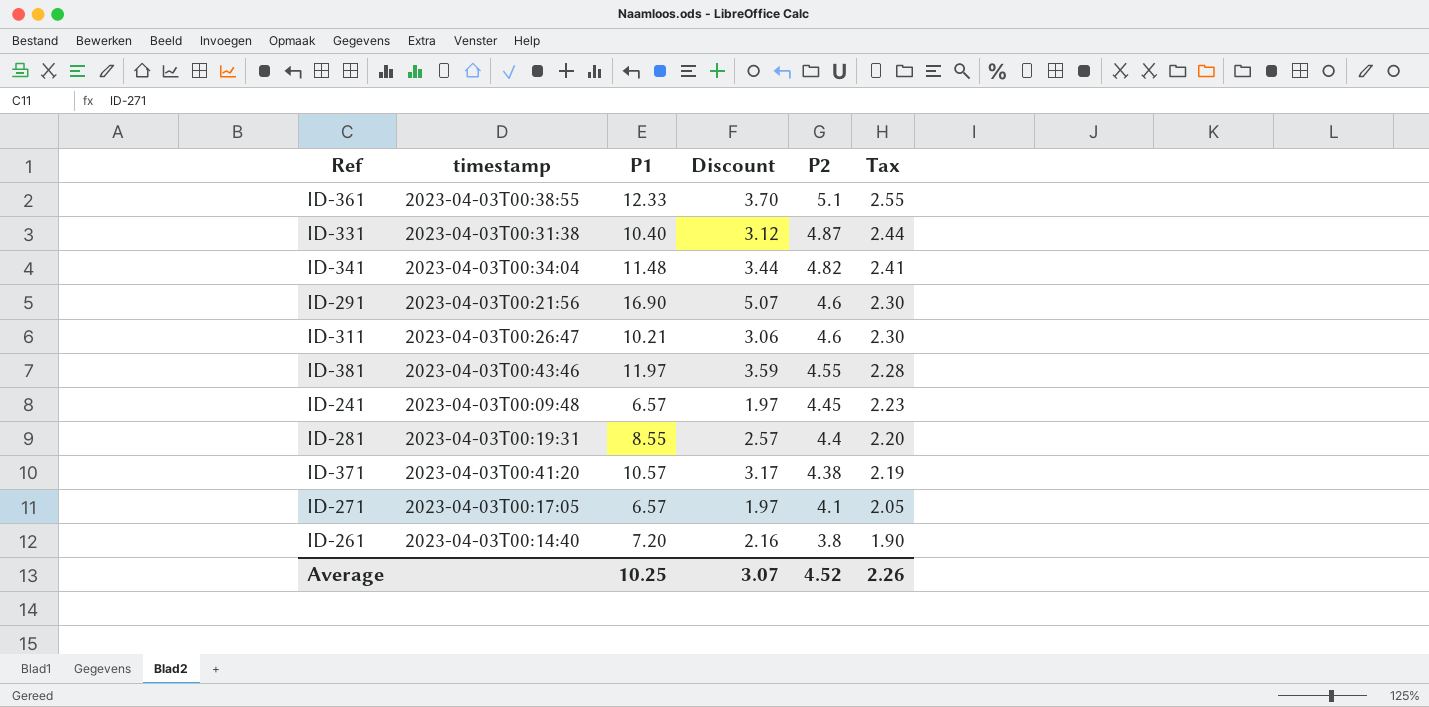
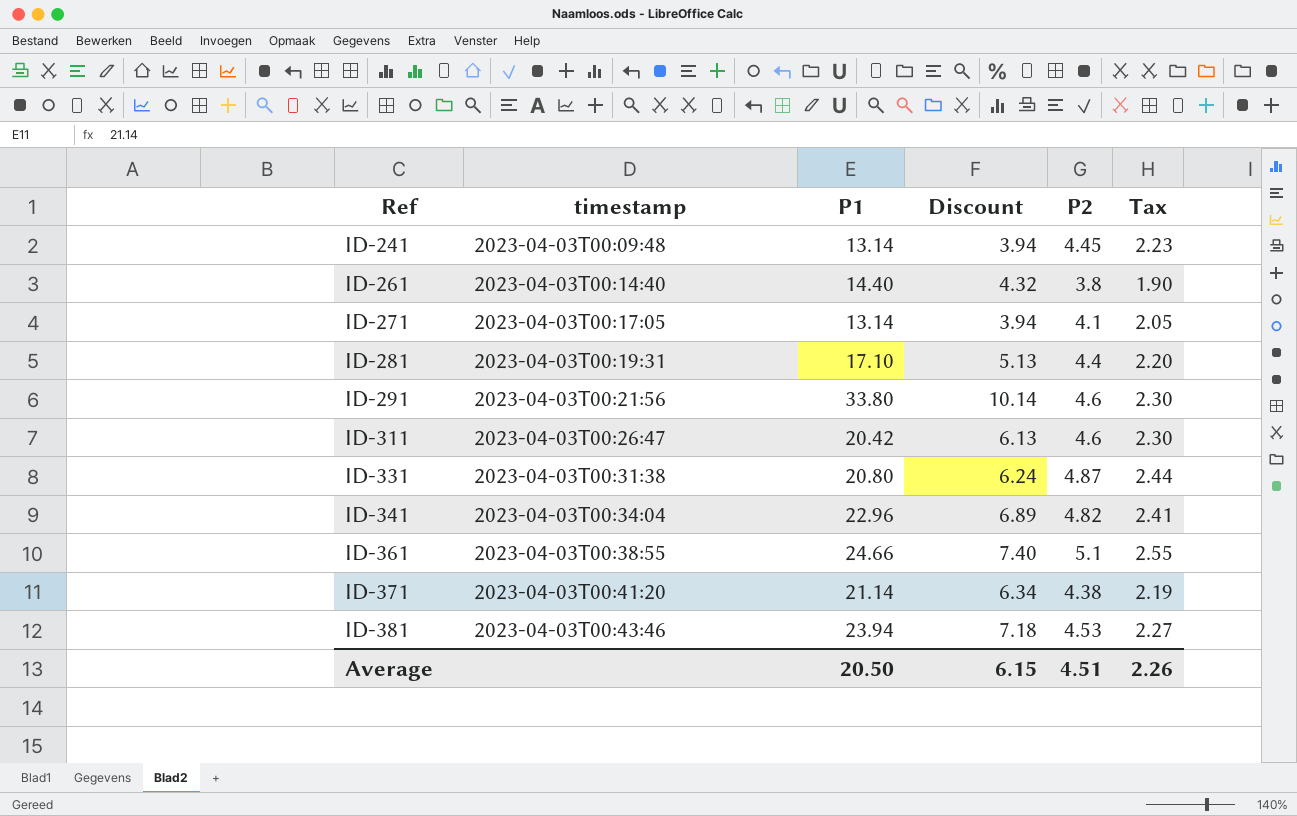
row order: P2 descending -> Ref ascending
ID-241 | P1: 6.57 -> 13.14
ID-241 | Discount: 1.97 -> 3.94
ID-261 | P1: 7.20 -> 14.40
ID-261 | Discount: 2.16 -> 4.32
ID-271 | P1: 6.57 -> 13.14
ID-271 | Discount: 1.97 -> 3.94
ID-281 | P1: 8.55 -> 17.10
ID-281 | Discount: 2.57 -> 5.13
ID-291 | P1: 16.90 -> 33.80
ID-291 | Discount: 5.07 -> 10.14
ID-311 | P1: 10.21 -> 20.42
ID-311 | Discount: 3.06 -> 6.13
ID-331 | P1: 10.40 -> 20.80
ID-331 | Discount: 3.12 -> 6.24
ID-341 | P1: 11.48 -> 22.96
ID-341 | Discount: 3.44 -> 6.89
ID-361 | P1: 12.33 -> 24.66
ID-361 | Discount: 3.70 -> 7.40
ID-371 | P1: 10.57 -> 21.14
ID-371 | Discount: 3.17 -> 6.34
ID-381 | P1: 11.97 -> 23.94
ID-381 | Discount: 3.59 -> 7.18
ID-381 | P2: 4.55 -> 4.53
ID-381 | Tax: 2.28 -> 2.27
Average | P1: 10.25 -> 20.50
Average | Discount: 3.07 -> 6.15
Average | P2: 4.52 -> 4.51

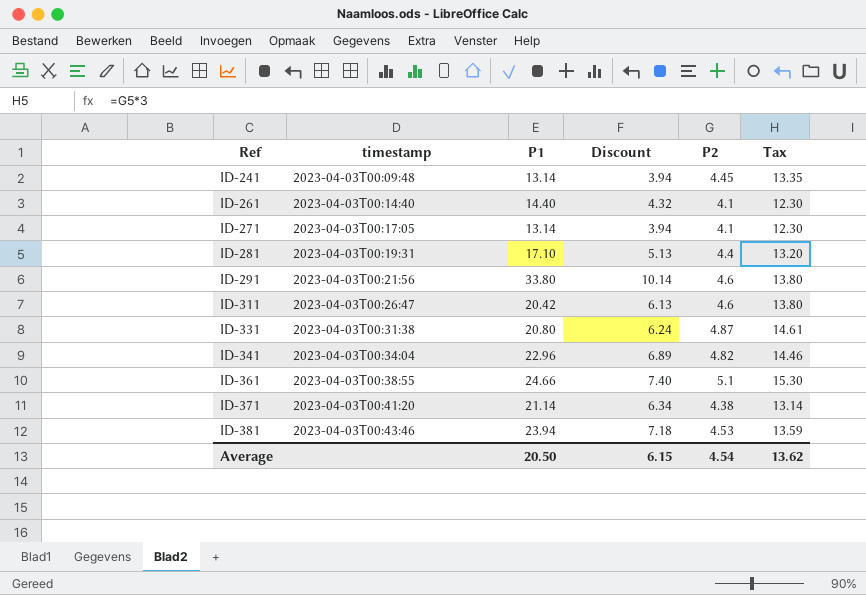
column Tax | formula: [P2] * 0.5 -> [P2] * 3
ID-261 | P2: 3.8 -> 4.1
Average | P2: 4.51 -> 4.54
Average | Tax: 2.26 -> 13.62

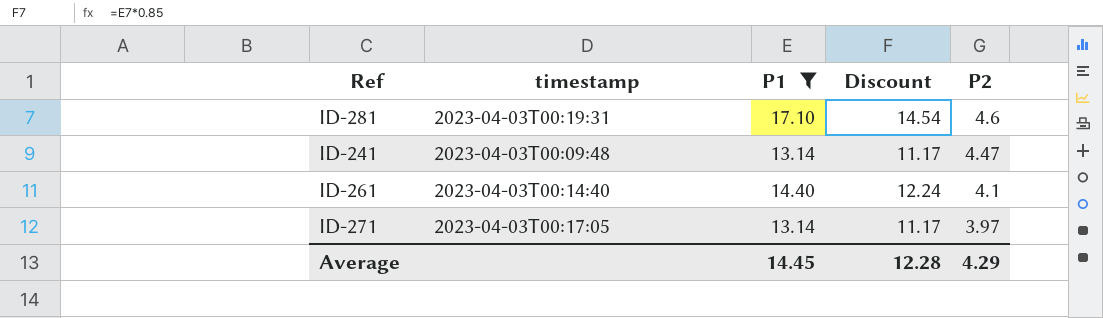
filter: none -> P1 <= 17.10
row order: Ref ascending -> P2 descending
column Tax | formula: [P2] * 3 -> none
column Discount | formula: [P1] * 0.3 -> [P1] * 0.85
ID-281 | P2: 4.4 -> 4.6
ID-241 | P2: 4.45 -> 4.47
ID-271 | P2: 4.1 -> 3.97
Average | P1: 20.50 -> 14.45
Average | Discount: 6.15 -> 12.28
Average | P2: 4.54 -> 4.29

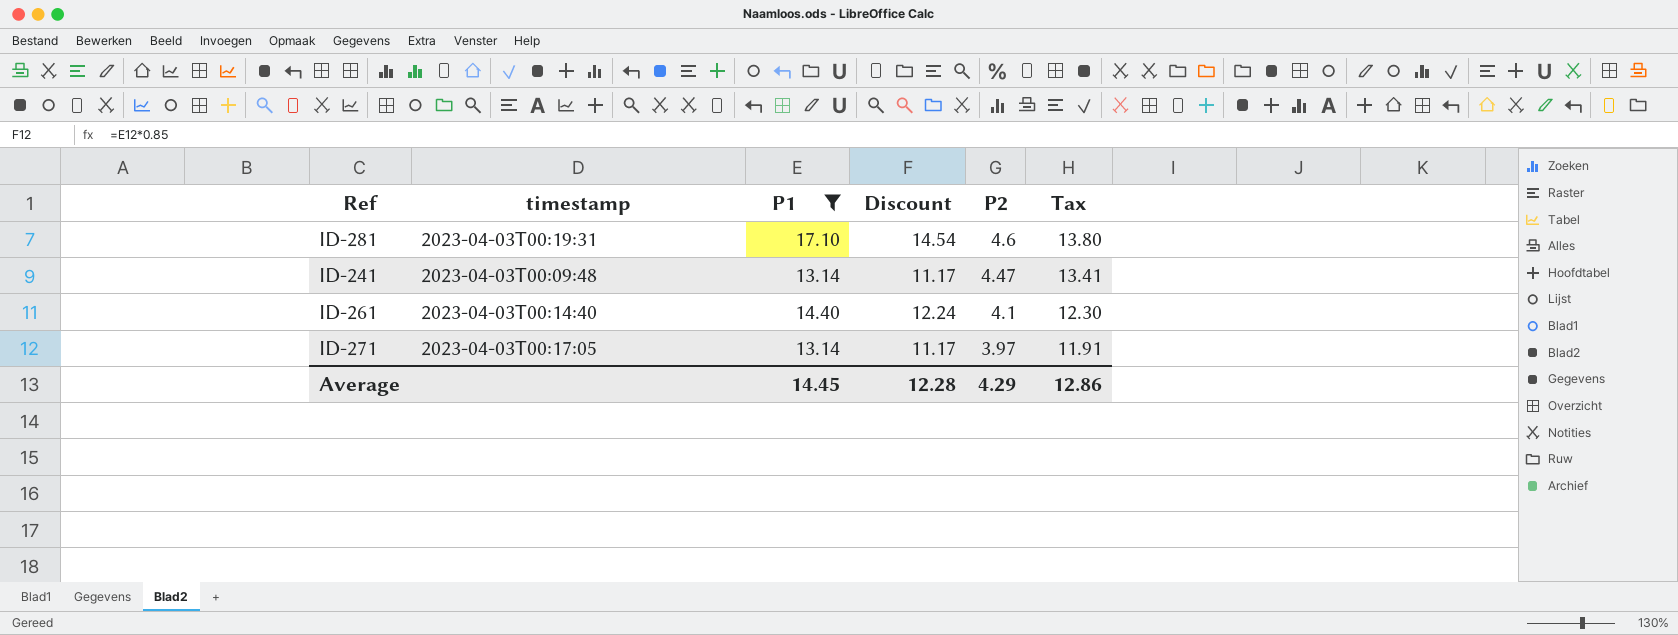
column Tax | formula: none -> [P2] * 3

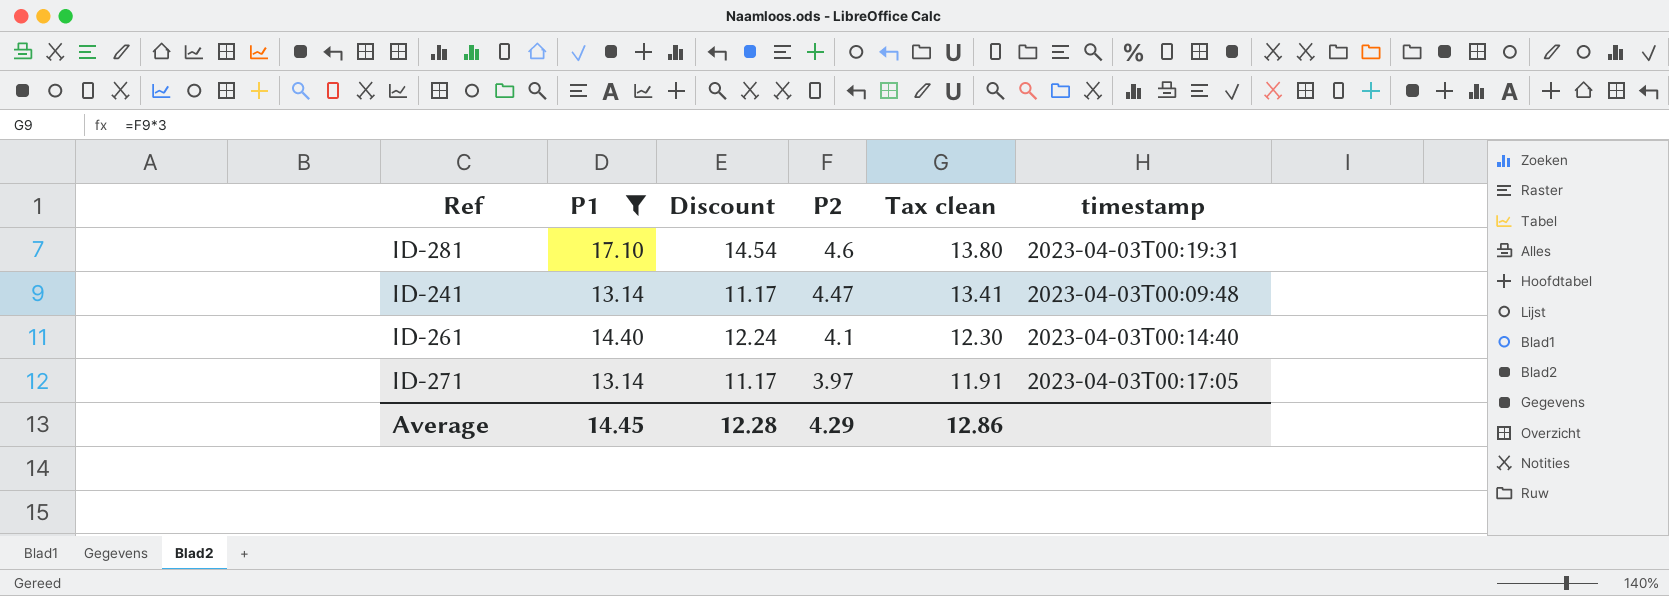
column name: Tax -> Tax clean
column timestamp | position: 2 -> 6

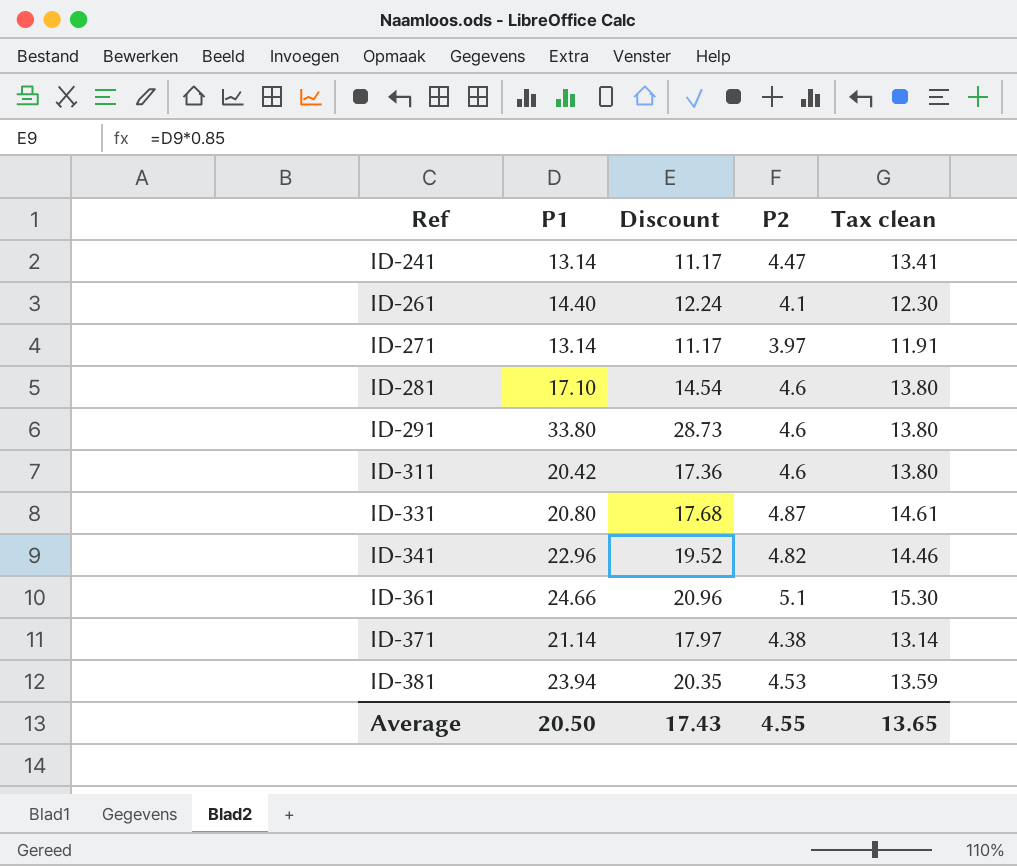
filter: P1 <= 17.10 -> none
row order: P2 descending -> Ref ascending
column timestamp | position: 6 -> none
Average | P1: 14.45 -> 20.50
Average | Discount: 12.28 -> 17.43
Average | P2: 4.29 -> 4.55
Average | Tax clean: 12.86 -> 13.65

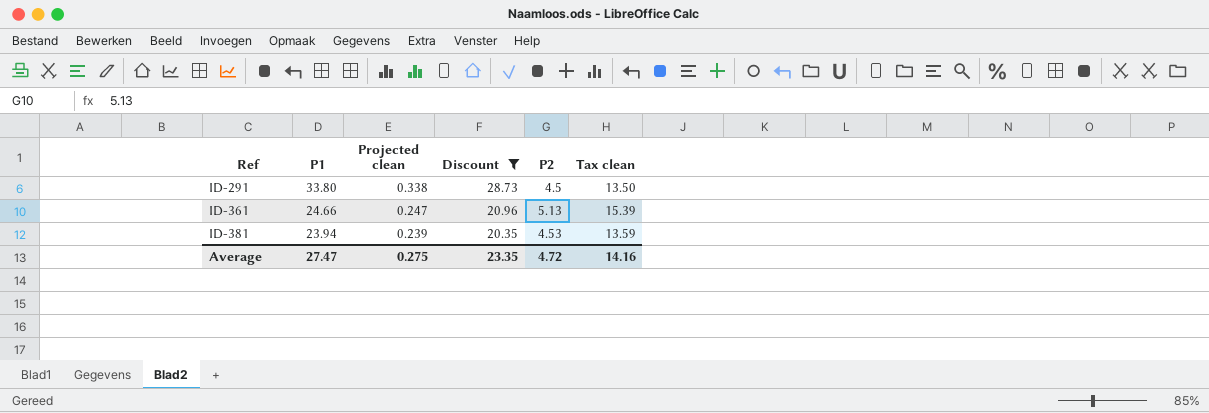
filter: none -> Discount >= 20.35
column Projected clean | formula: none -> [P1] * 0.01
ID-291 | P2: 4.6 -> 4.5
ID-291 | Tax clean: 13.80 -> 13.50
ID-361 | P2: 5.1 -> 5.13
ID-361 | Tax clean: 15.30 -> 15.39
Average | P1: 20.50 -> 27.47
Average | Discount: 17.43 -> 23.35
Average | P2: 4.55 -> 4.72
Average | Tax clean: 13.65 -> 14.16

